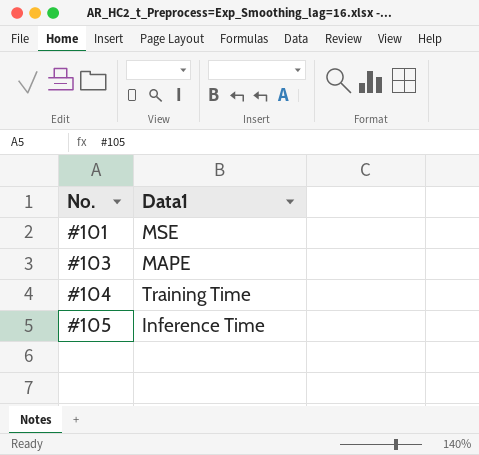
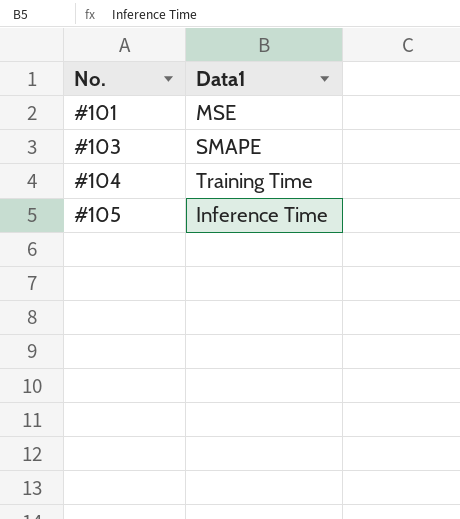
#103 | Data1: MAPE -> SMAPE

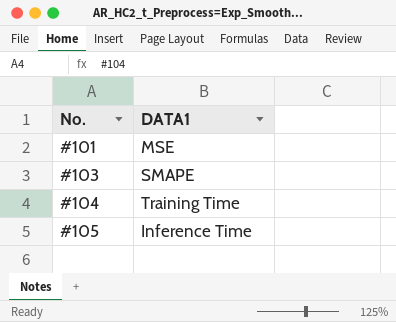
column name: Data1 -> DATA1

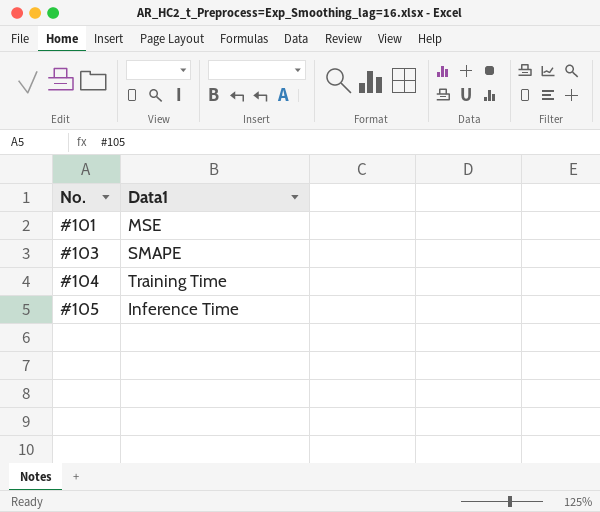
column name: DATA1 -> Data1

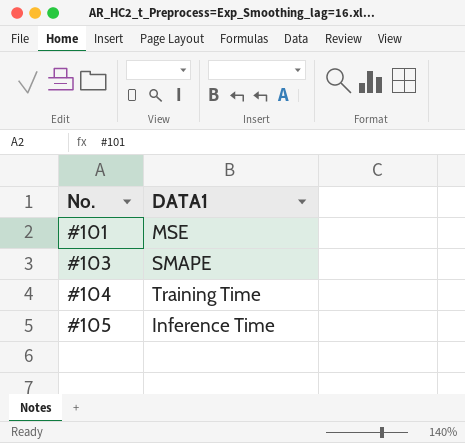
column name: Data1 -> DATA1

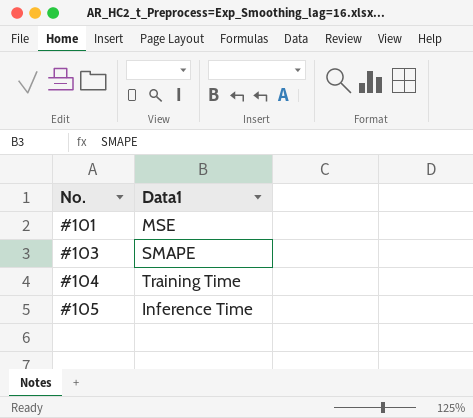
column name: DATA1 -> Data1

